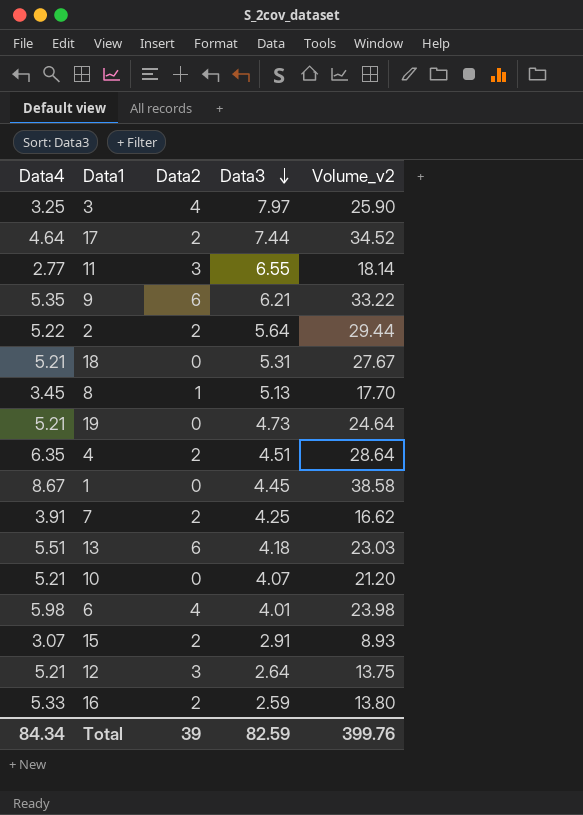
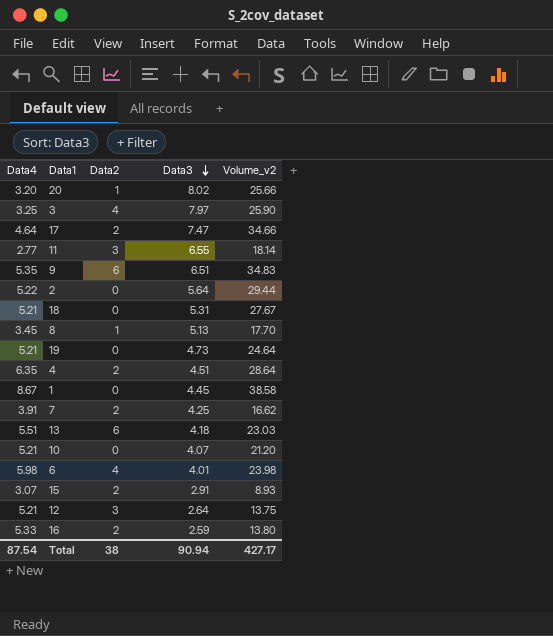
row 20: none -> 3.20 | 1 | 8.02 | 25.66
17 | Data3: 7.44 -> 7.47
17 | Volume_v2: 34.52 -> 34.66
9 | Data3: 6.21 -> 6.51
9 | Volume_v2: 33.22 -> 34.83
2 | Data2: 2 -> 0
Total | Data4: 84.34 -> 87.54
Total | Data2: 39 -> 38
Total | Data3: 82.59 -> 90.94
Total | Volume_v2: 399.76 -> 427.17

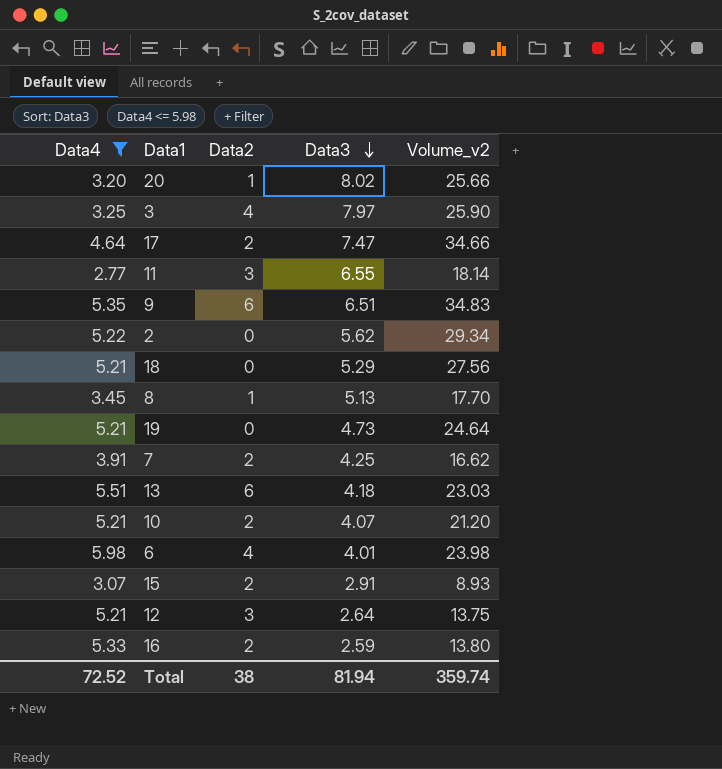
filter: none -> Data4 <= 5.98
2 | Data3: 5.64 -> 5.62
2 | Volume_v2: 29.44 -> 29.34
18 | Data3: 5.31 -> 5.29
18 | Volume_v2: 27.67 -> 27.56
10 | Data2: 0 -> 2
Total | Data4: 87.54 -> 72.52
Total | Data3: 90.94 -> 81.94
Total | Volume_v2: 427.17 -> 359.74

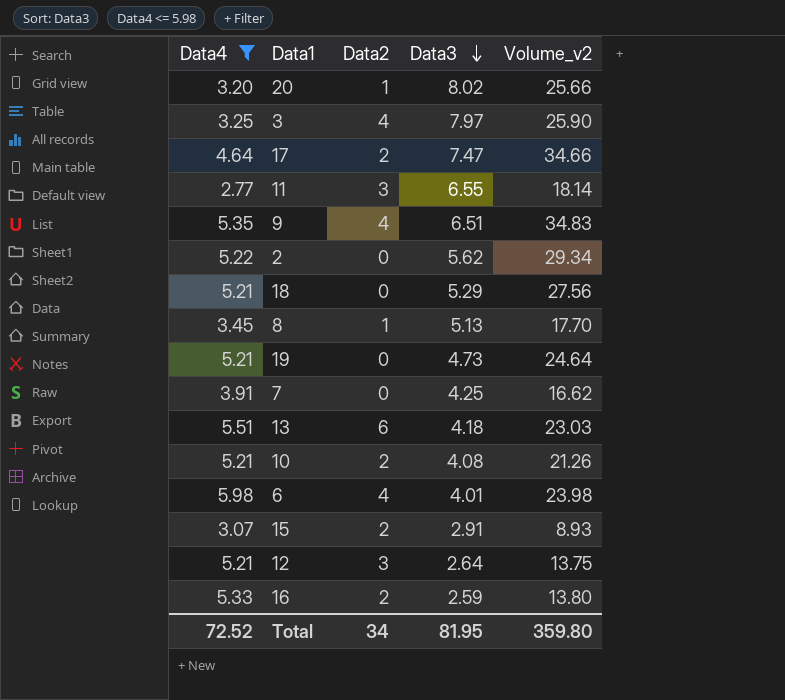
9 | Data2: 6 -> 4
7 | Data2: 2 -> 0
10 | Data3: 4.07 -> 4.08
10 | Volume_v2: 21.20 -> 21.26
Total | Data2: 38 -> 34
Total | Data3: 81.94 -> 81.95
Total | Volume_v2: 359.74 -> 359.80

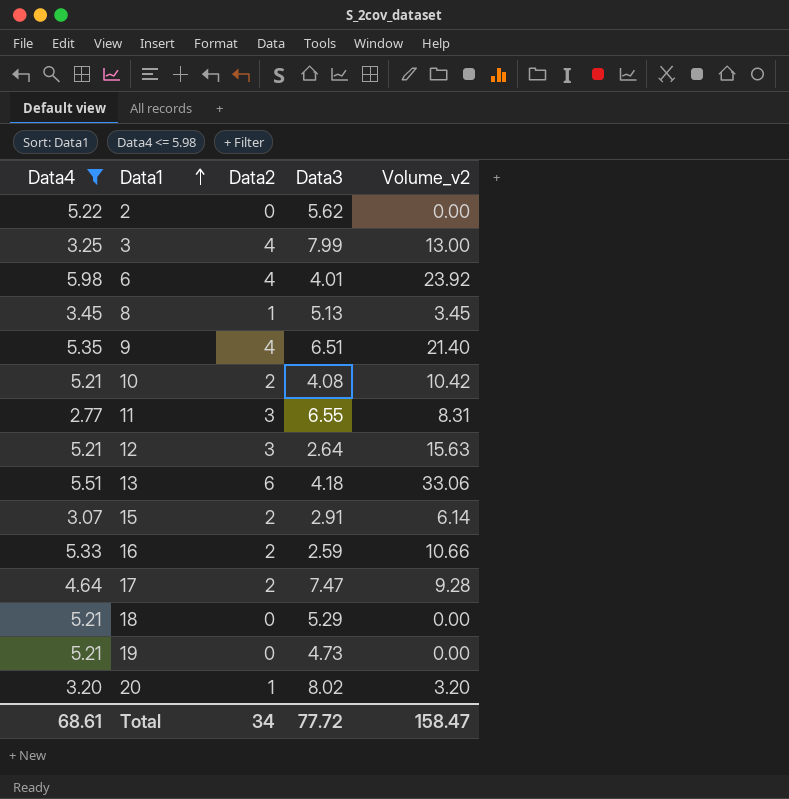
row order: Data3 descending -> Data1 ascending
column Volume_v2 | formula: [Data4] * [Data3] -> [Data4] * [Data2]
row 7: 3.91 | 0 | 4.25 | 16.62 -> none
3 | Data3: 7.97 -> 7.99
Total | Data4: 72.52 -> 68.61
Total | Data3: 81.95 -> 77.72
Total | Volume_v2: 359.80 -> 158.47

